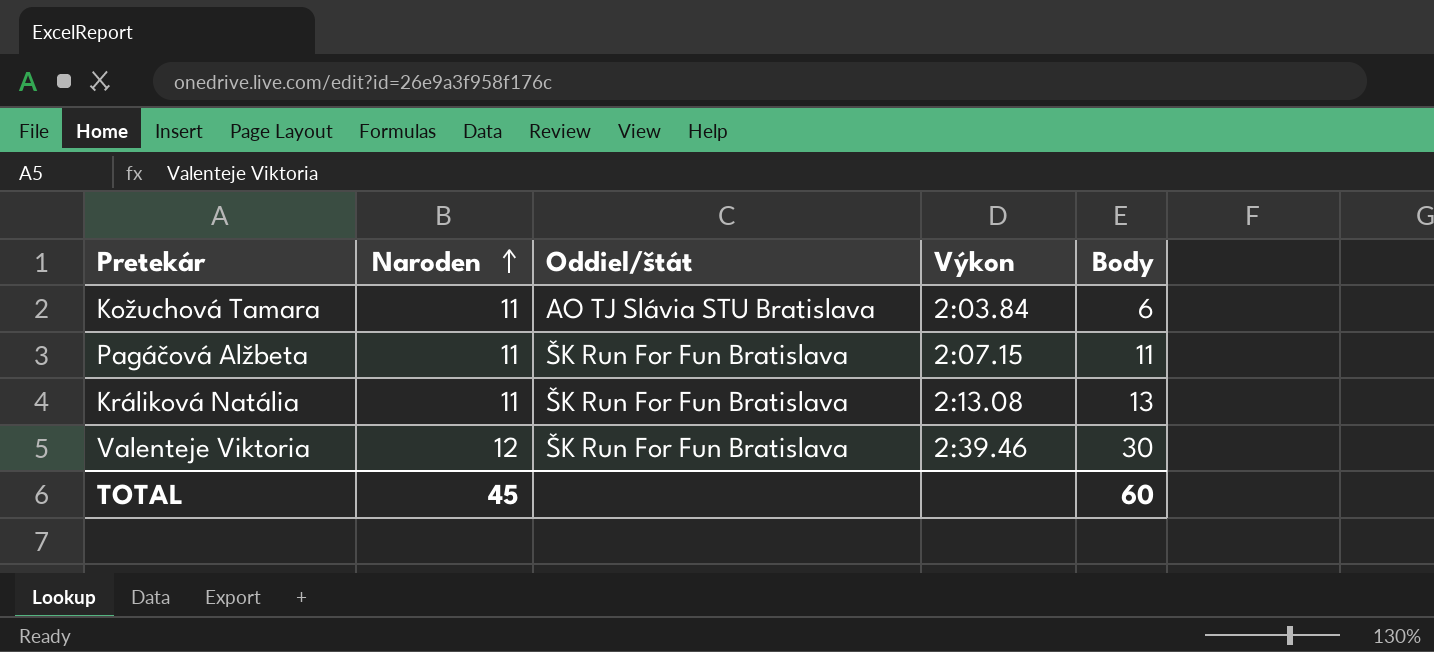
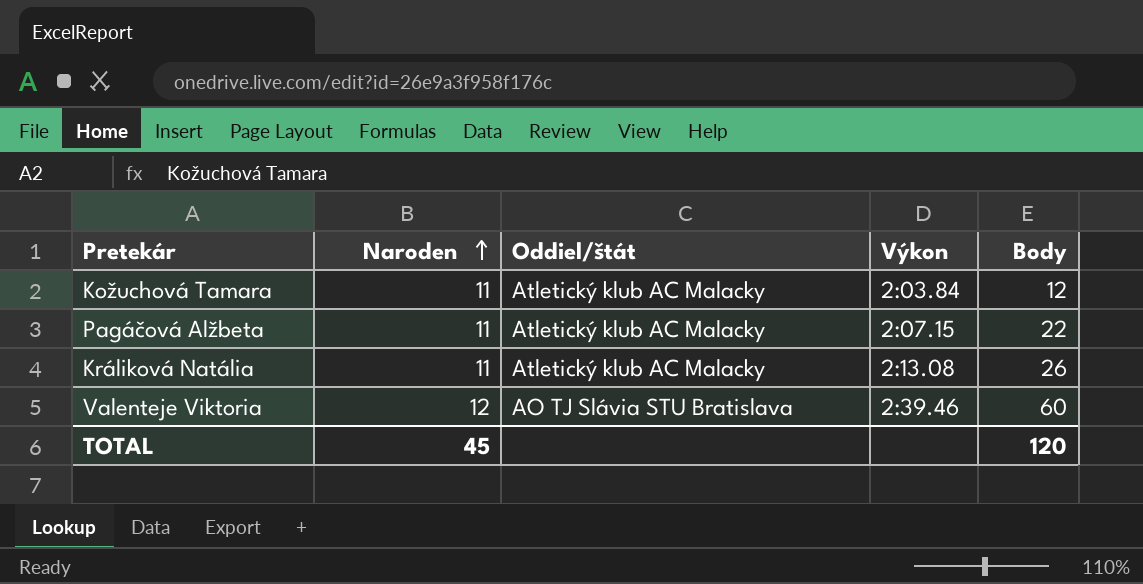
Kožuchová Tamara | Oddiel/štát: AO TJ Slávia STU Bratislava -> Atletický klub AC Malacky
Kožuchová Tamara | Body: 6 -> 12
Pagáčová Alžbeta | Oddiel/štát: ŠK Run For Fun Bratislava -> Atletický klub AC Malacky
Pagáčová Alžbeta | Body: 11 -> 22
Králiková Natália | Oddiel/štát: ŠK Run For Fun Bratislava -> Atletický klub AC Malacky
Králiková Natália | Body: 13 -> 26
Valenteje Viktoria | Oddiel/štát: ŠK Run For Fun Bratislava -> AO TJ Slávia STU Bratislava
Valenteje Viktoria | Body: 30 -> 60
TOTAL | Body: 60 -> 120

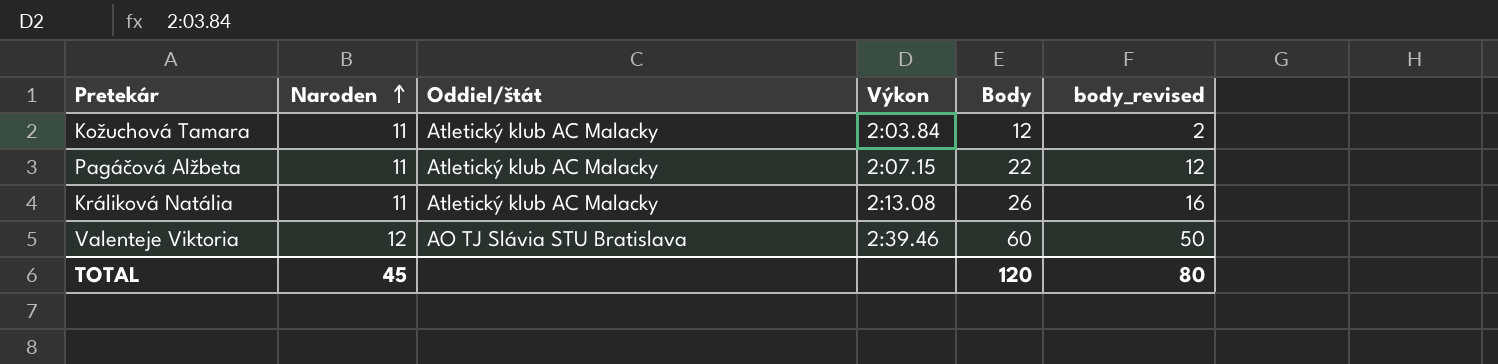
column body_revised | formula: none -> [Body] - 10

